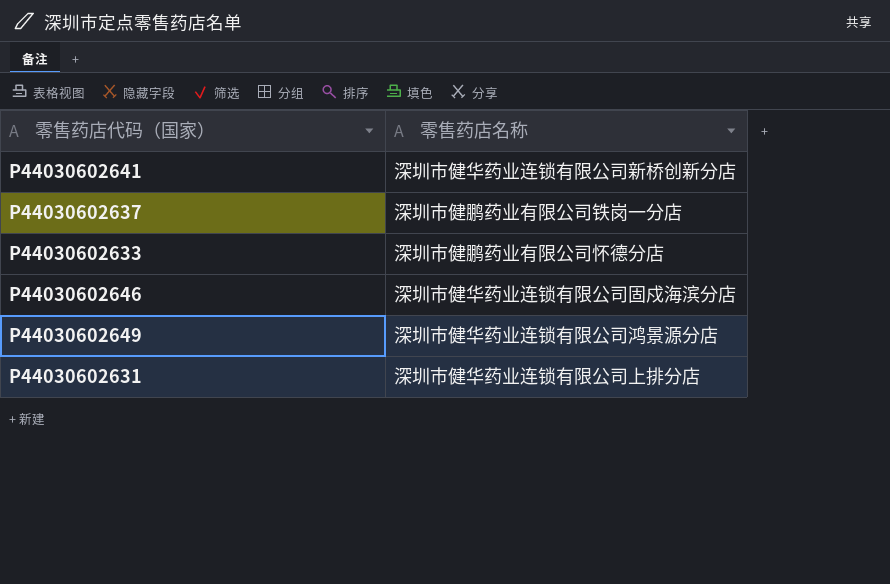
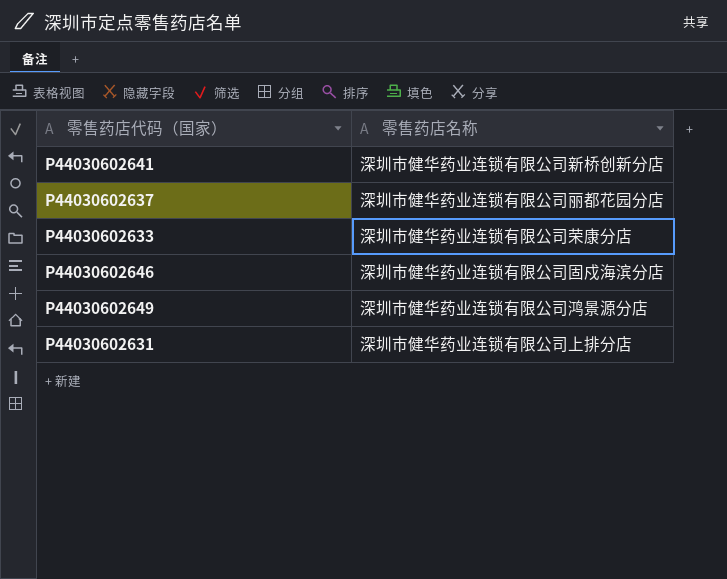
P44030602637 | 零售药店名称: 深圳市健鹏药业有限公司铁岗一分店 -> 深圳市健华药业连锁有限公司丽都花园分店
P44030602633 | 零售药店名称: 深圳市健鹏药业有限公司怀德分店 -> 深圳市健华药业连锁有限公司荣康分店

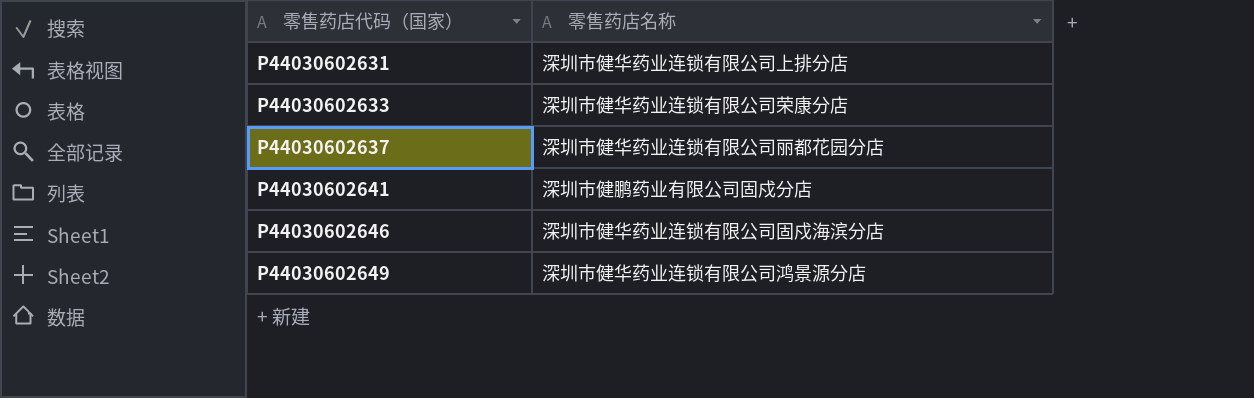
row order: none -> 零售药店代码（国家） ascending
P44030602641 | 零售药店名称: 深圳市健华药业连锁有限公司新桥创新分店 -> 深圳市健鹏药业有限公司固戍分店

